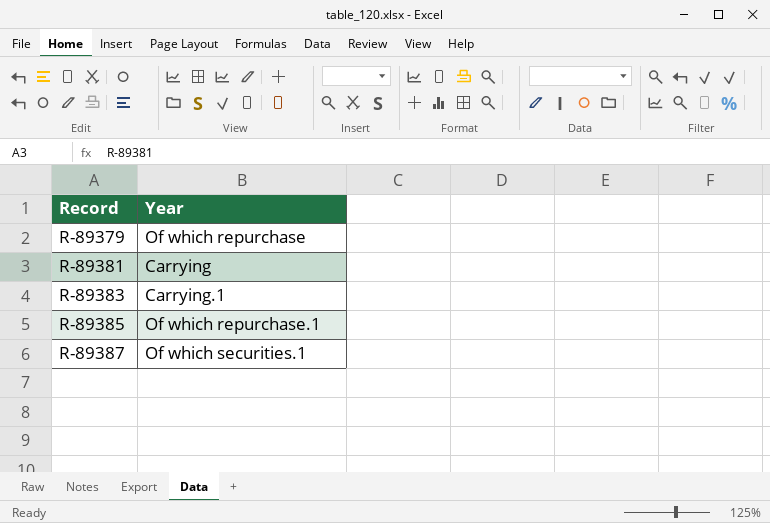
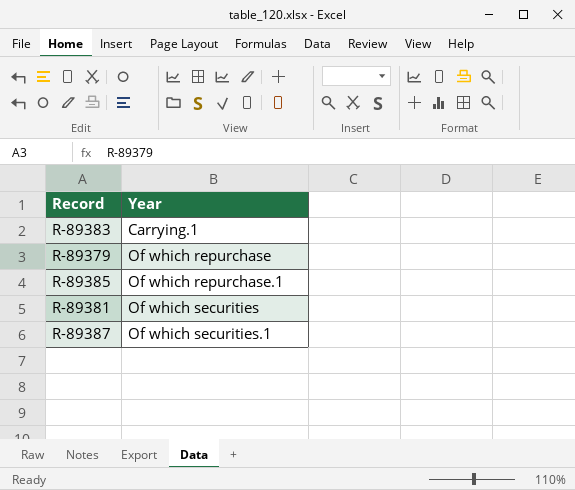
row order: Record ascending -> Year ascending
R-89381 | Year: Carrying -> Of which securities

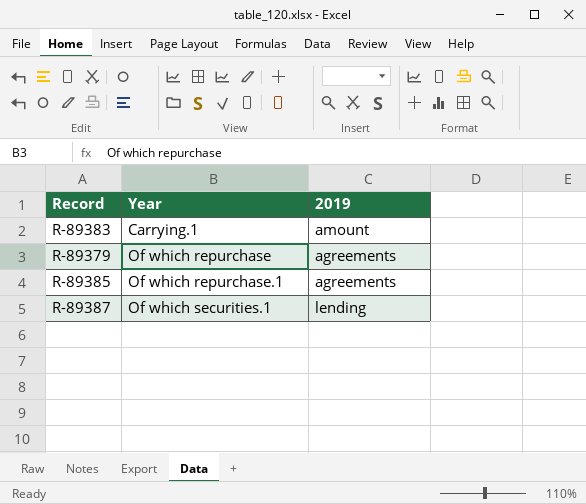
column 2019 | position: none -> 3
row R-89381: Of which securities -> none

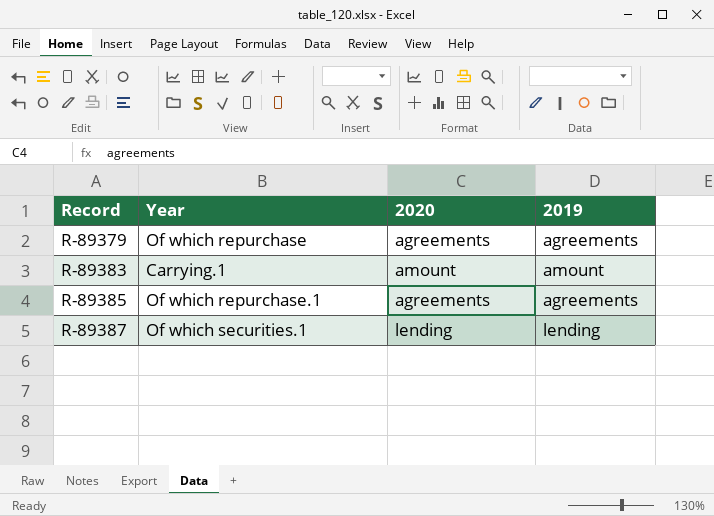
row order: Year ascending -> Record ascending
column 2020 | position: none -> 3

